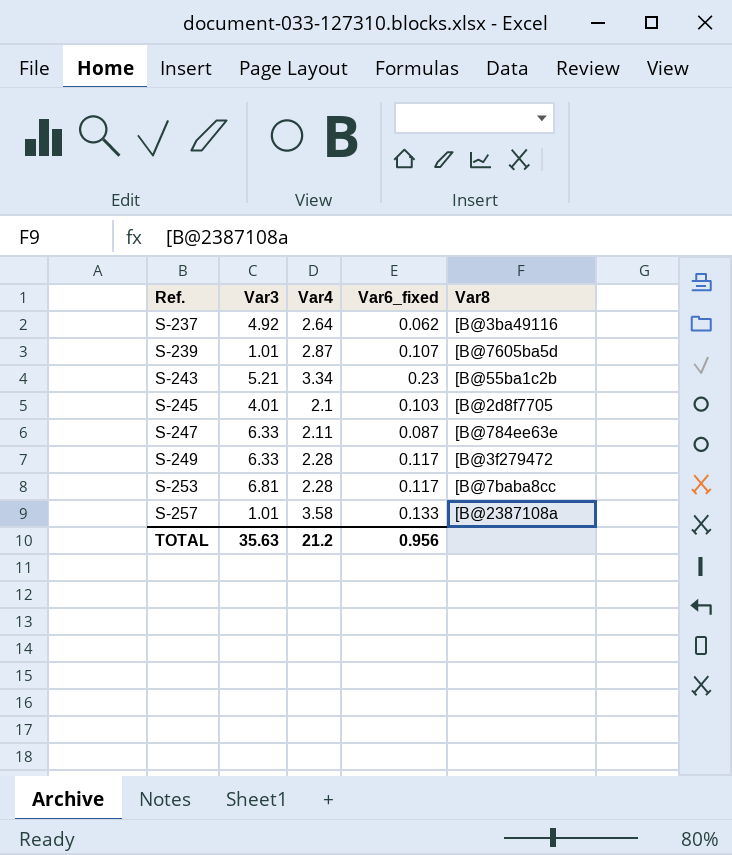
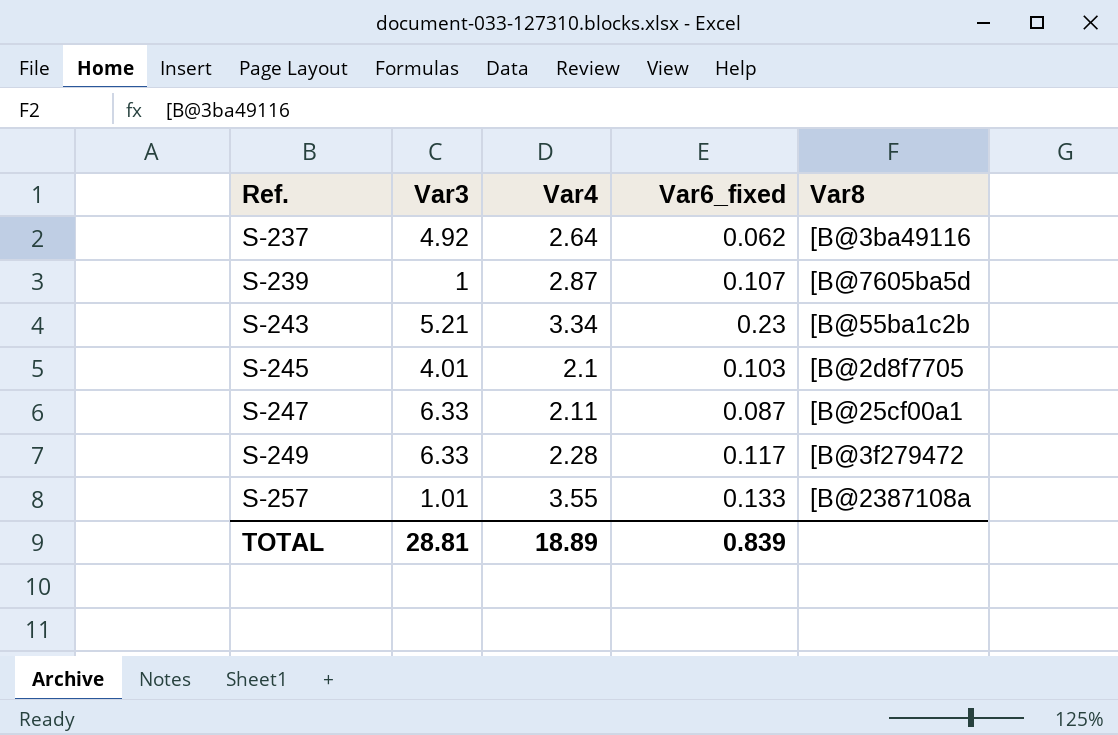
row S-253: 6.81 | 2.28 | 0.117 | [B@7baba8cc -> none
S-239 | Var3: 1.01 -> 1
S-247 | Var8: [B@784ee63e -> [B@25cf00a1
S-257 | Var4: 3.58 -> 3.55
TOTAL | Var3: 35.63 -> 28.81
TOTAL | Var4: 21.2 -> 18.89
TOTAL | Var6_fixed: 0.956 -> 0.839

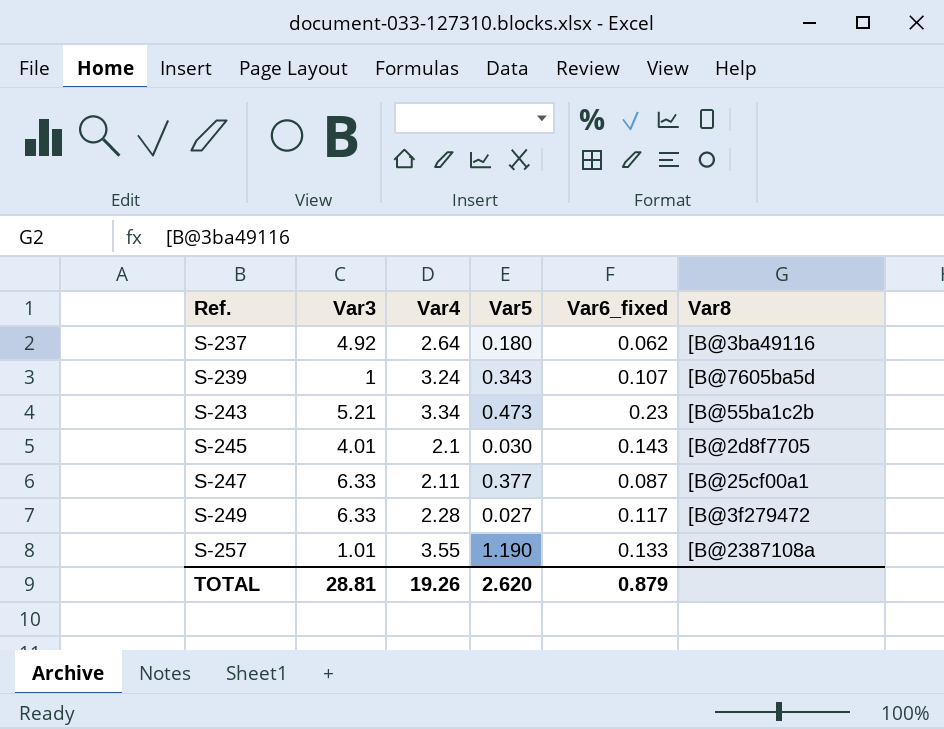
column Var5 | position: none -> 4
S-239 | Var4: 2.87 -> 3.24
S-245 | Var6_fixed: 0.103 -> 0.143
TOTAL | Var4: 18.89 -> 19.26
TOTAL | Var6_fixed: 0.839 -> 0.879

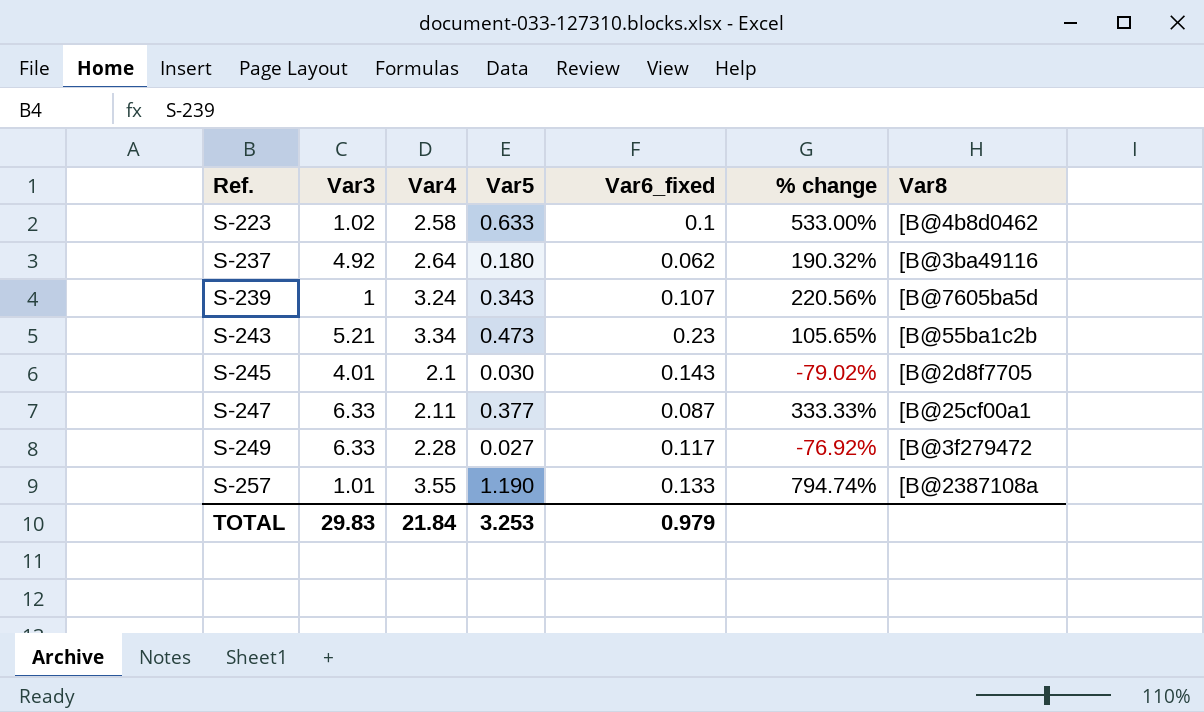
column % change | formula: none -> ([Var5] - [Var6_fixed]) / [Var6_fixed]
row S-223: none -> 1.02 | 2.58 | 0.633 | 0.1 | 533.00% | [B@4b8d0462
TOTAL | Var3: 28.81 -> 29.83
TOTAL | Var4: 19.26 -> 21.84
TOTAL | Var5: 2.620 -> 3.253
TOTAL | Var6_fixed: 0.879 -> 0.979

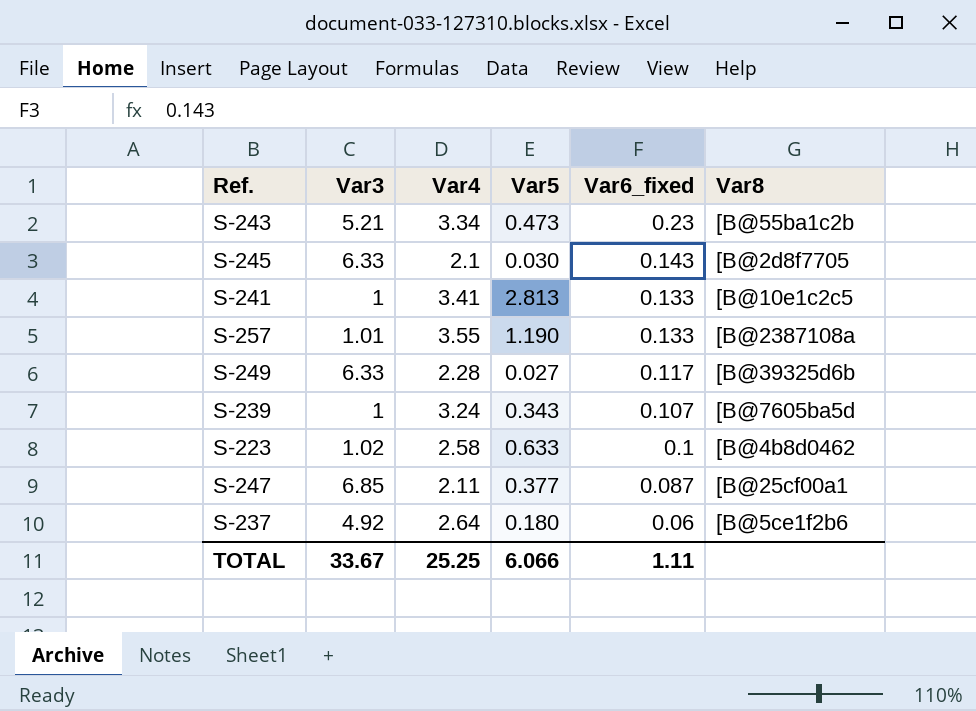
row order: Ref. ascending -> Var6_fixed descending
column % change | formula: ([Var5] - [Var6_fixed]) / [Var6_fixed] -> none
S-245 | Var3: 4.01 -> 6.33
row S-241: none -> 1 | 3.41 | 2.813 | 0.133 | [B@10e1c2c5
S-249 | Var8: [B@3f279472 -> [B@39325d6b
S-247 | Var3: 6.33 -> 6.85
S-237 | Var6_fixed: 0.062 -> 0.06
S-237 | Var8: [B@3ba49116 -> [B@5ce1f2b6
TOTAL | Var3: 29.83 -> 33.67
TOTAL | Var4: 21.84 -> 25.25
TOTAL | Var5: 3.253 -> 6.066
TOTAL | Var6_fixed: 0.979 -> 1.11

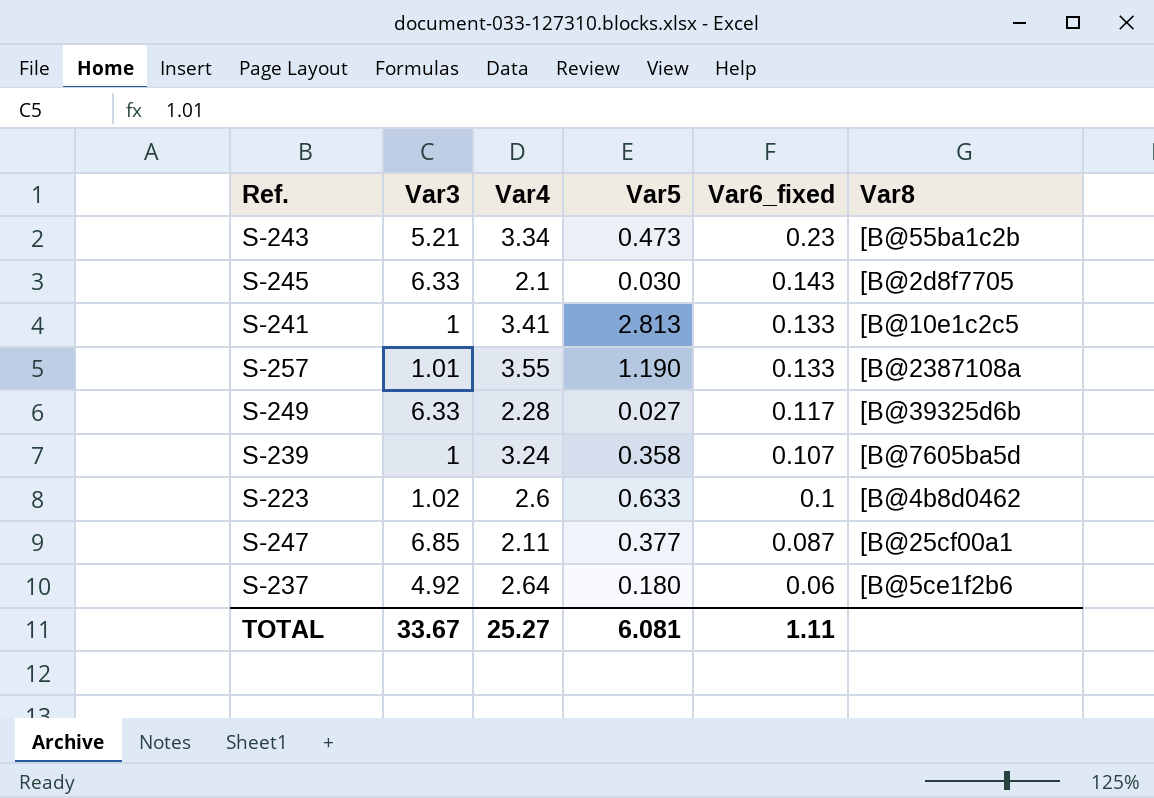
S-239 | Var5: 0.343 -> 0.358
S-223 | Var4: 2.58 -> 2.6
TOTAL | Var4: 25.25 -> 25.27
TOTAL | Var5: 6.066 -> 6.081

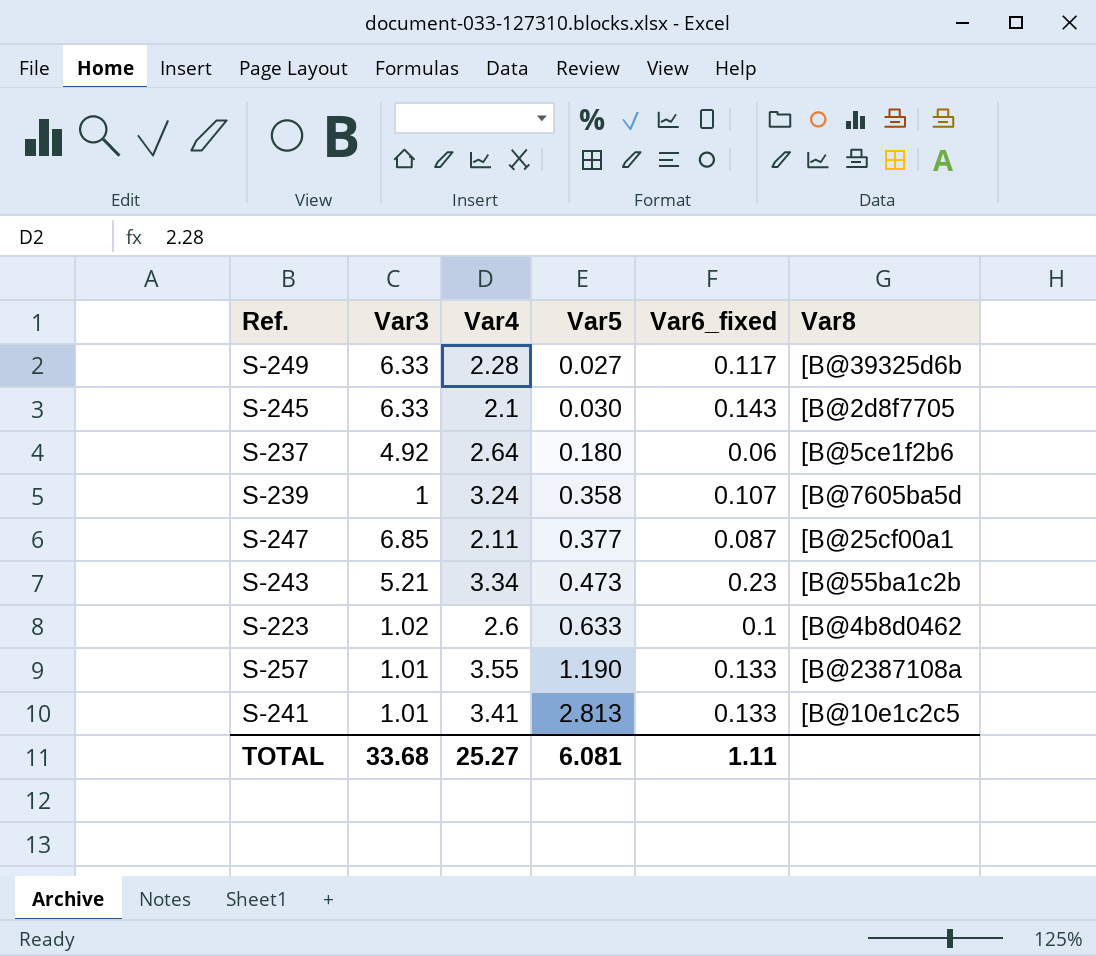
row order: Var6_fixed descending -> Var5 ascending
S-241 | Var3: 1 -> 1.01
TOTAL | Var3: 33.67 -> 33.68

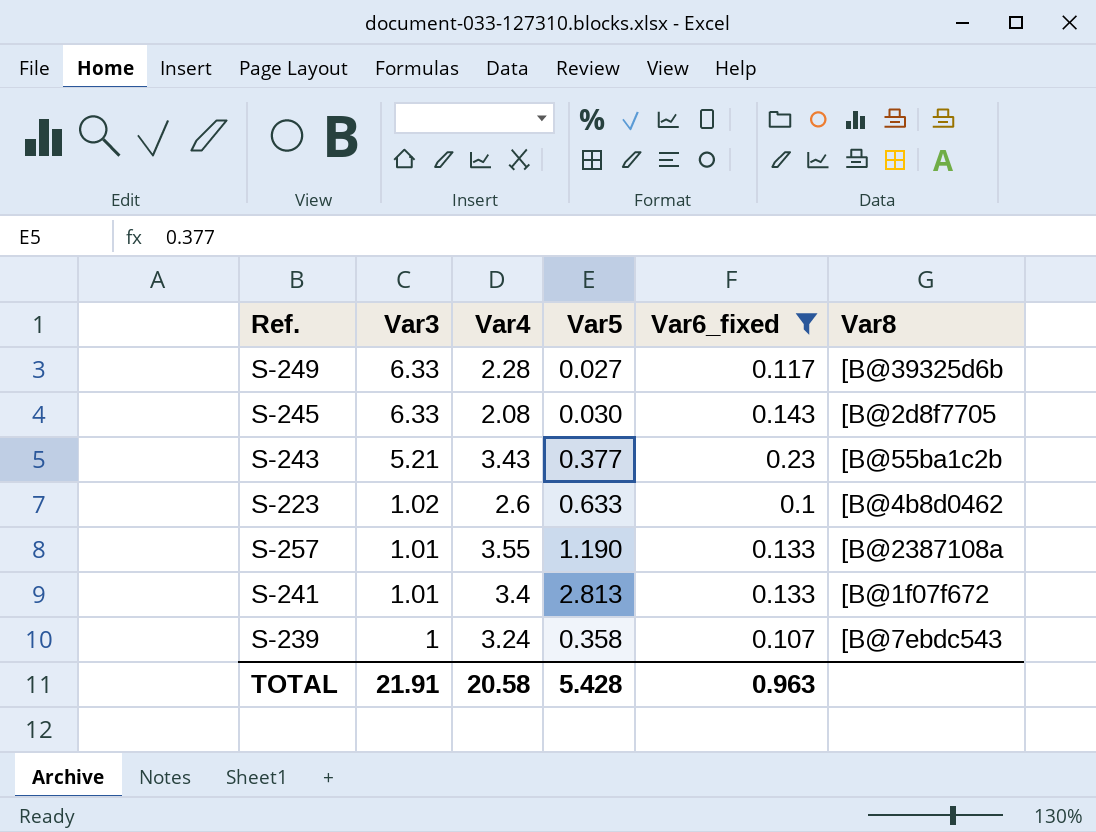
filter: none -> Var6_fixed >= 0.1
row order: Var5 ascending -> Var3 descending
S-245 | Var4: 2.1 -> 2.08
S-243 | Var4: 3.34 -> 3.43
S-243 | Var5: 0.473 -> 0.377
S-241 | Var4: 3.41 -> 3.4
S-241 | Var8: [B@10e1c2c5 -> [B@1f07f672
S-239 | Var8: [B@7605ba5d -> [B@7ebdc543
TOTAL | Var3: 33.68 -> 21.91
TOTAL | Var4: 25.27 -> 20.58
TOTAL | Var5: 6.081 -> 5.428
TOTAL | Var6_fixed: 1.11 -> 0.963

